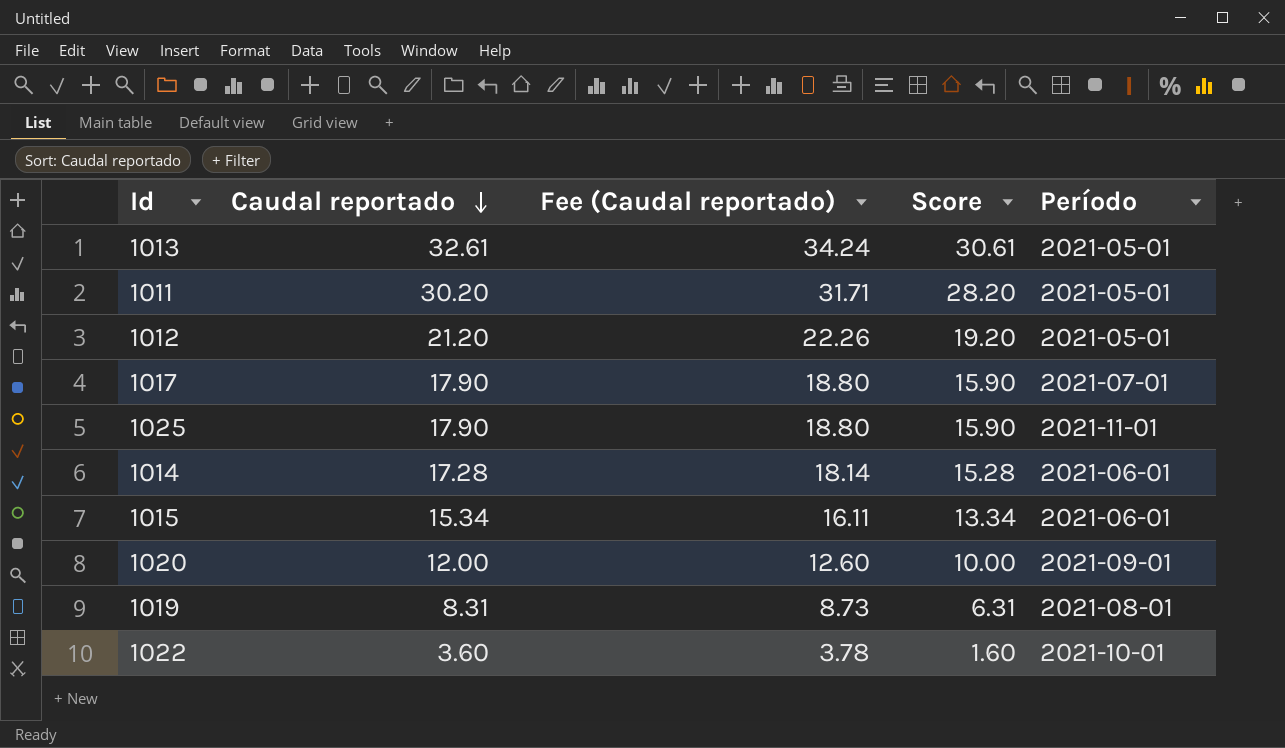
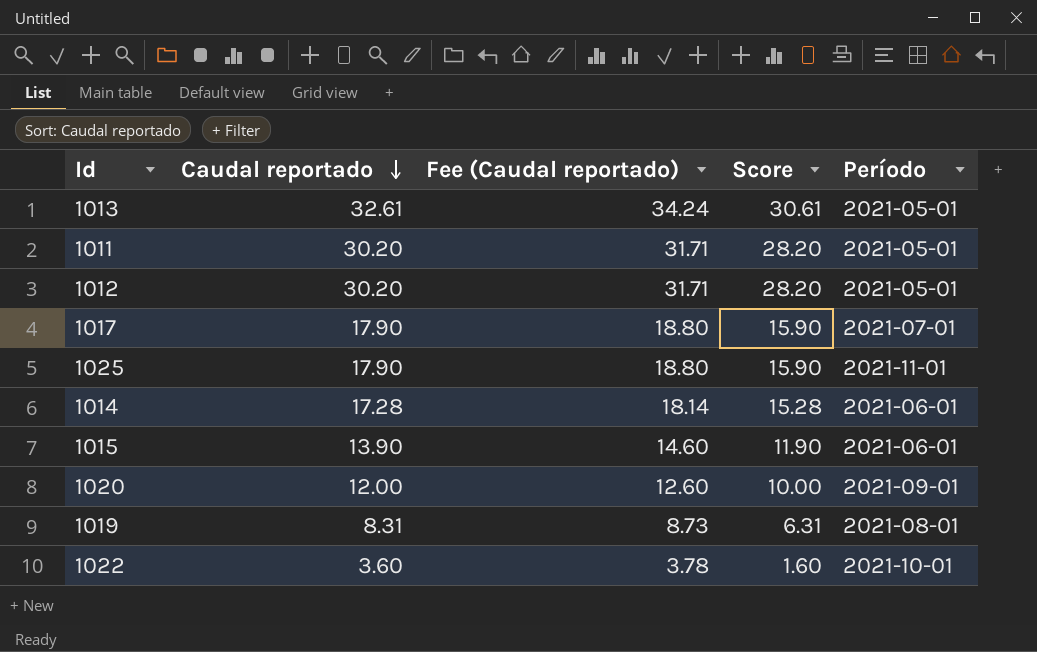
1012 | Caudal reportado: 21.20 -> 30.20
1012 | Fee (Caudal reportado): 22.26 -> 31.71
1012 | Score: 19.20 -> 28.20
1015 | Caudal reportado: 15.34 -> 13.90
1015 | Fee (Caudal reportado): 16.11 -> 14.60
1015 | Score: 13.34 -> 11.90

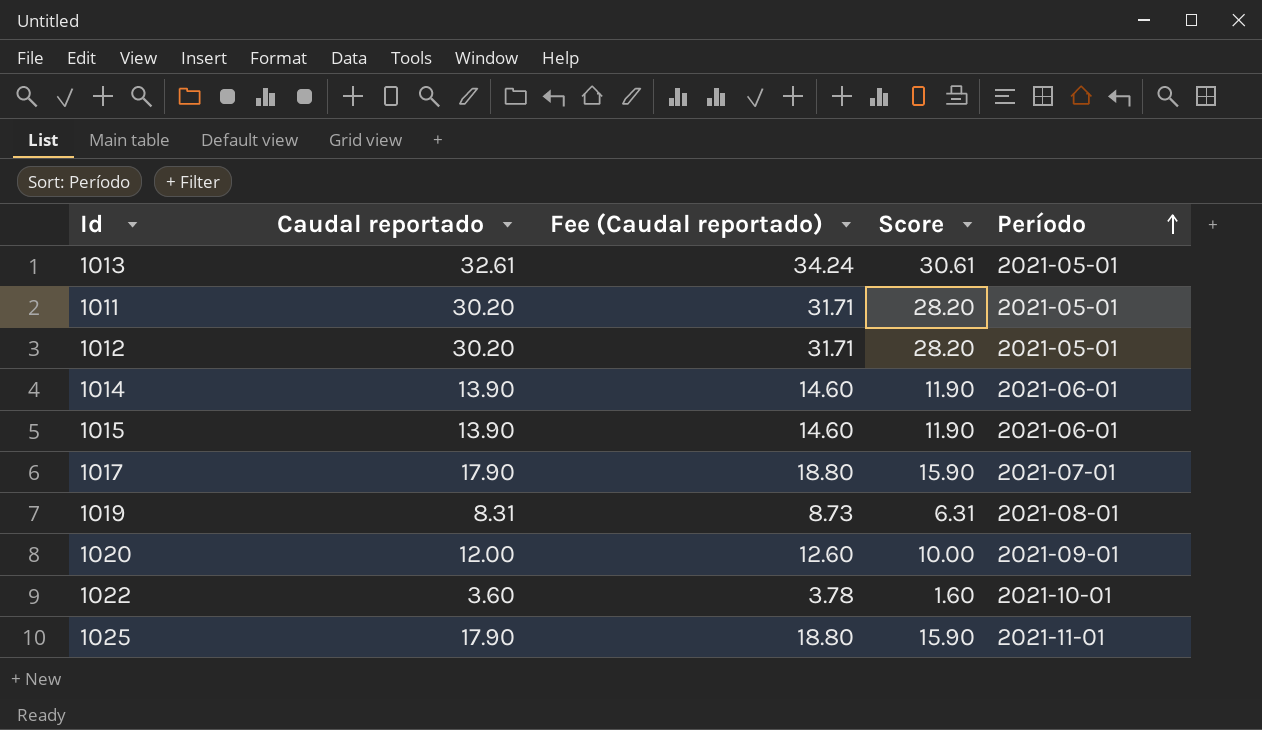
row order: Caudal reportado descending -> Período ascending
1014 | Caudal reportado: 17.28 -> 13.90
1014 | Fee (Caudal reportado): 18.14 -> 14.60
1014 | Score: 15.28 -> 11.90

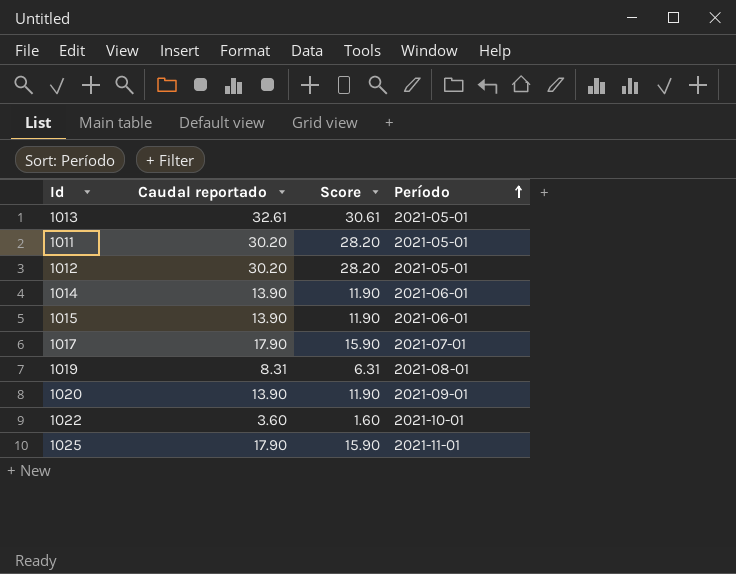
column Fee (Caudal reportado) | formula: [Caudal reportado] * 1.05 -> none
1020 | Caudal reportado: 12.00 -> 13.90
1020 | Score: 10.00 -> 11.90

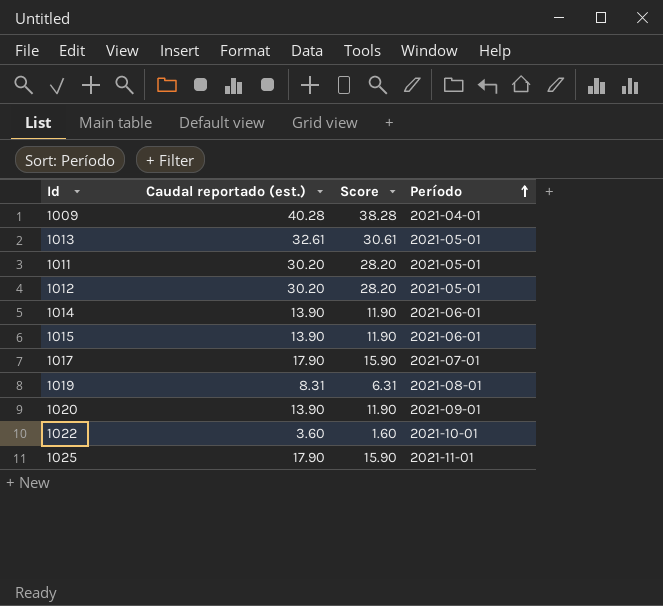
column name: Caudal reportado -> Caudal reportado (est.)
row 1009: none -> 40.28 | 38.28 | 2021-04-01

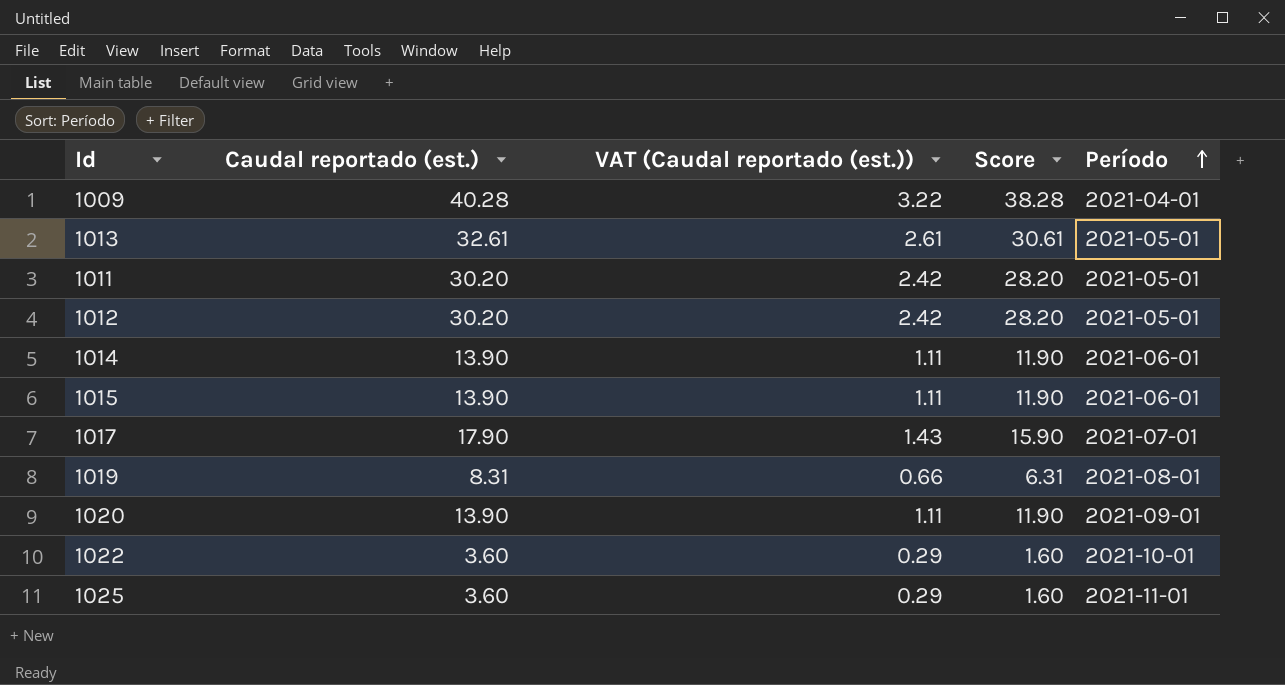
column VAT (Caudal reportado (est.)) | formula: none -> [Caudal reportado (est.)] * 0.08
1025 | Caudal reportado (est.): 17.90 -> 3.60
1025 | Score: 15.90 -> 1.60

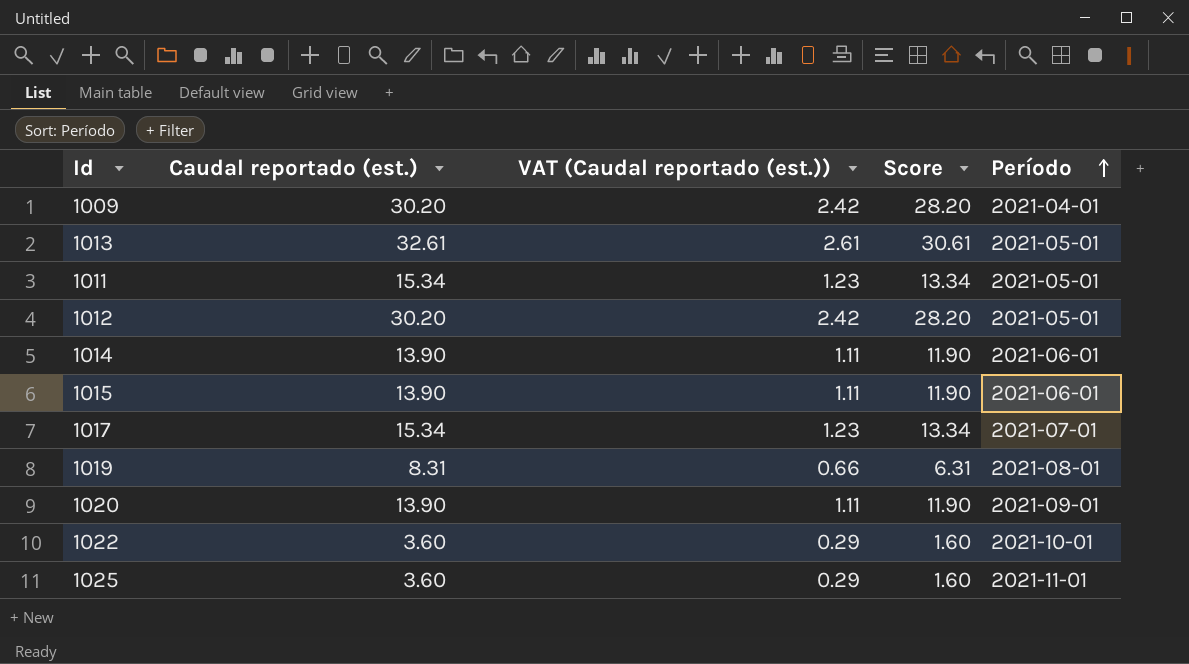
1009 | Caudal reportado (est.): 40.28 -> 30.20
1009 | VAT (Caudal reportado (est.)): 3.22 -> 2.42
1009 | Score: 38.28 -> 28.20
1011 | Caudal reportado (est.): 30.20 -> 15.34
1011 | VAT (Caudal reportado (est.)): 2.42 -> 1.23
1011 | Score: 28.20 -> 13.34
1017 | Caudal reportado (est.): 17.90 -> 15.34
1017 | VAT (Caudal reportado (est.)): 1.43 -> 1.23
1017 | Score: 15.90 -> 13.34

